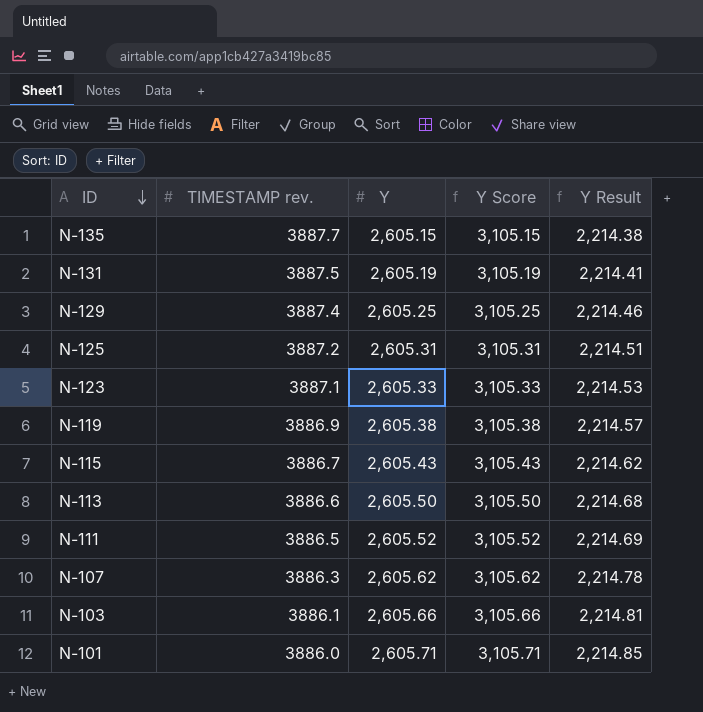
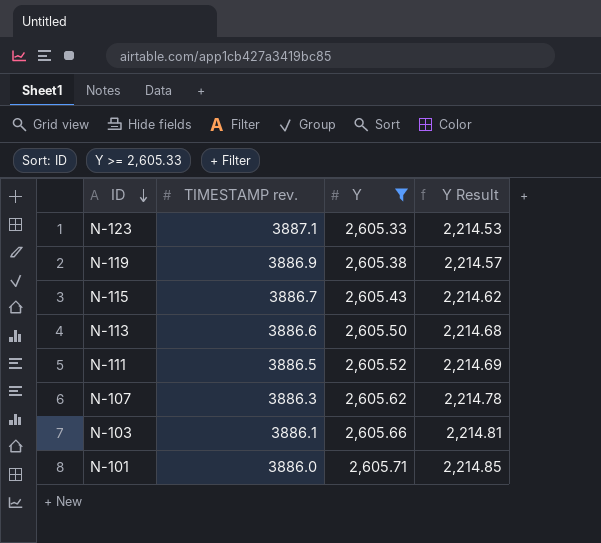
filter: none -> Y >= 2,605.33
column Y Score | formula: [Y] + 500 -> none

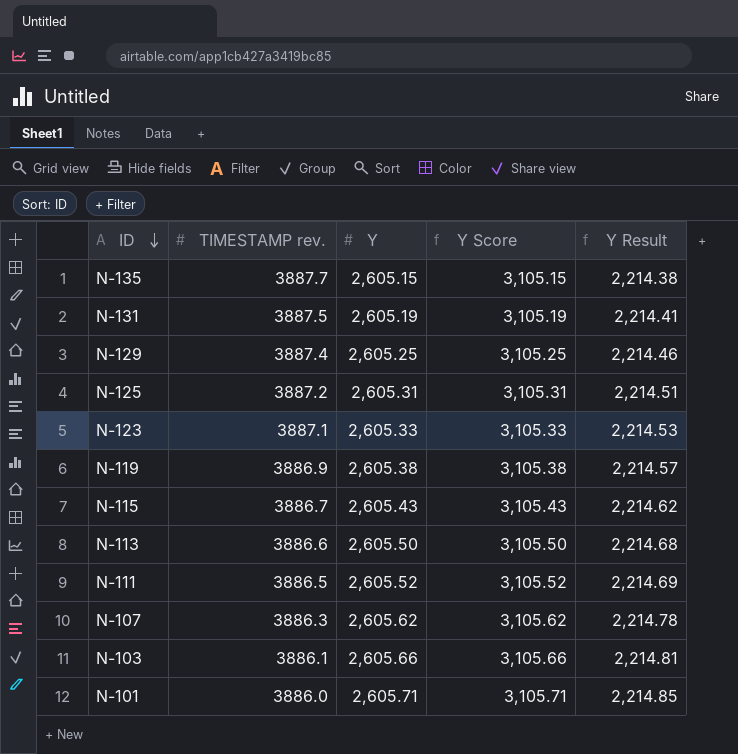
filter: Y >= 2,605.33 -> none
column Y Score | formula: none -> [Y] + 500

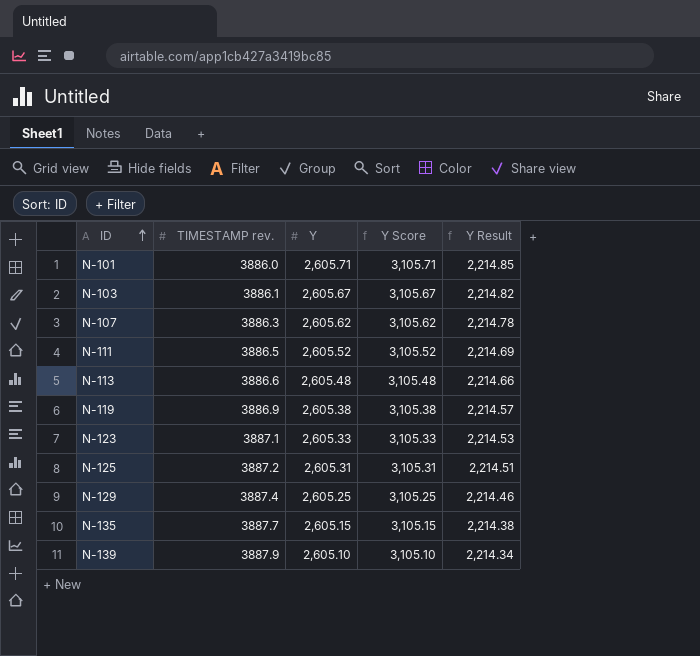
row order: ID descending -> ID ascending
row N-131: 3887.5 | 2,605.19 | 3,105.19 | 2,214.41 -> none
row N-115: 3886.7 | 2,605.43 | 3,105.43 | 2,214.62 -> none
N-103 | Y: 2,605.66 -> 2,605.67
N-103 | Y Score: 3,105.66 -> 3,105.67
N-103 | Y Result: 2,214.81 -> 2,214.82
N-113 | Y: 2,605.50 -> 2,605.48
N-113 | Y Score: 3,105.50 -> 3,105.48
N-113 | Y Result: 2,214.68 -> 2,214.66
row N-139: none -> 3887.9 | 2,605.10 | 3,105.10 | 2,214.34

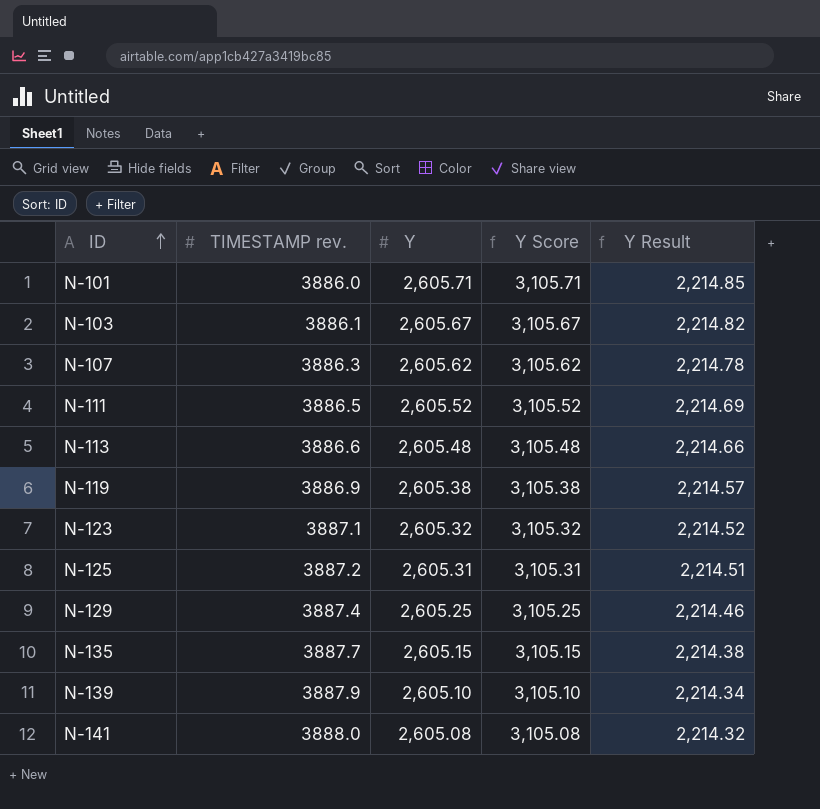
N-123 | Y: 2,605.33 -> 2,605.32
N-123 | Y Score: 3,105.33 -> 3,105.32
N-123 | Y Result: 2,214.53 -> 2,214.52
row N-141: none -> 3888.0 | 2,605.08 | 3,105.08 | 2,214.32

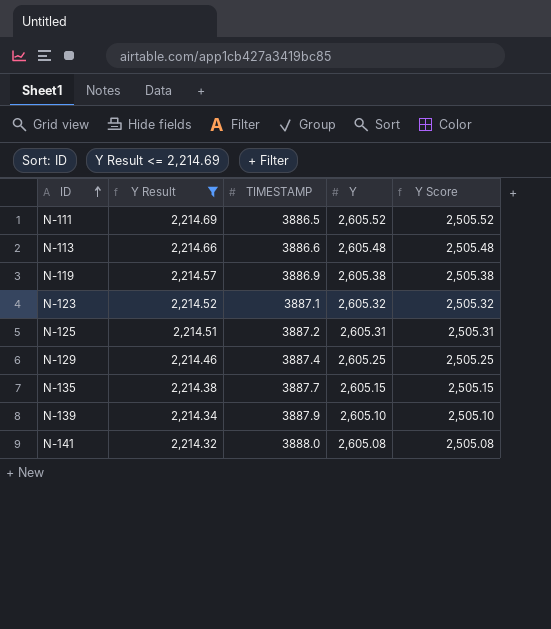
filter: none -> Y Result <= 2,214.69
column Y Result | position: 5 -> 2
column name: TIMESTAMP rev. -> TIMESTAMP
column Y Score | formula: [Y] + 500 -> [Y] - 100

